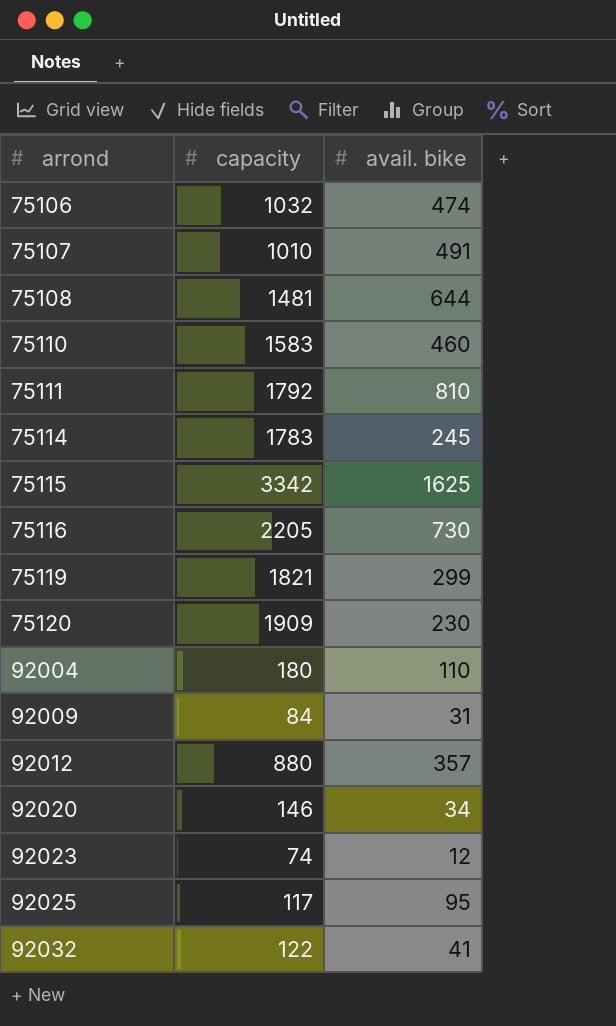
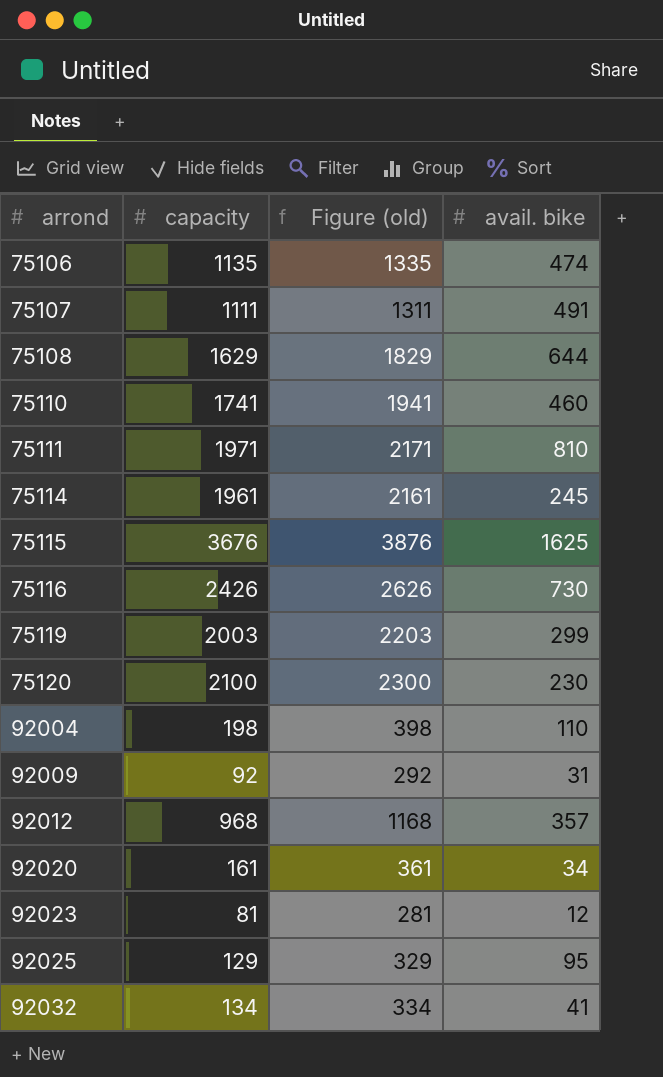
column Figure (old) | formula: none -> [capacity] + 200
75106 | capacity: 1032 -> 1135
75107 | capacity: 1010 -> 1111
75108 | capacity: 1481 -> 1629
75110 | capacity: 1583 -> 1741
75111 | capacity: 1792 -> 1971
75114 | capacity: 1783 -> 1961
75115 | capacity: 3342 -> 3676
75116 | capacity: 2205 -> 2426
75119 | capacity: 1821 -> 2003
75120 | capacity: 1909 -> 2100
92004 | capacity: 180 -> 198
92009 | capacity: 84 -> 92
92012 | capacity: 880 -> 968
92020 | capacity: 146 -> 161
92023 | capacity: 74 -> 81
92025 | capacity: 117 -> 129
92032 | capacity: 122 -> 134

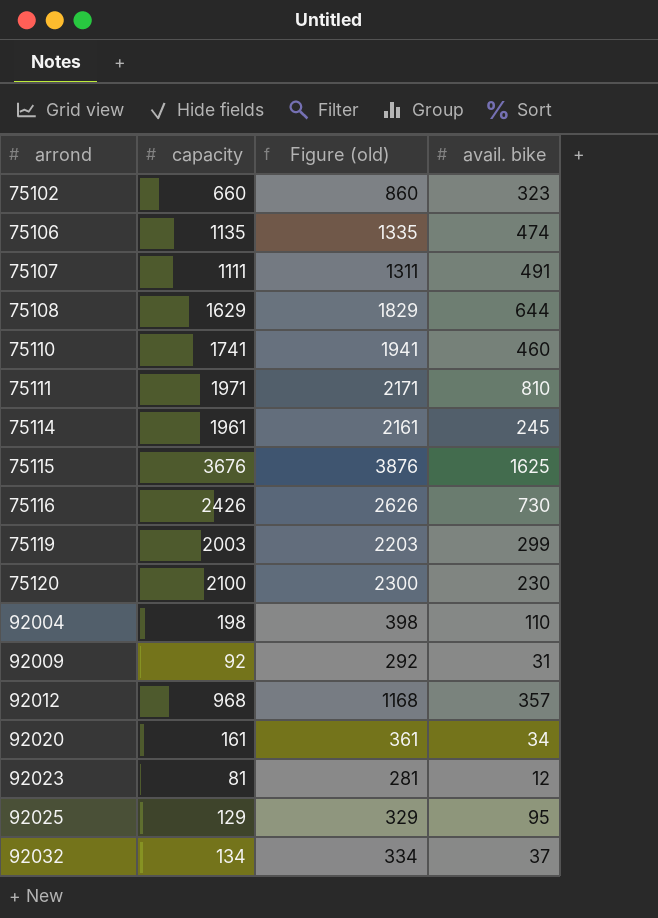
row 75102: none -> 660 | 860 | 323
92032 | avail. bike: 41 -> 37

